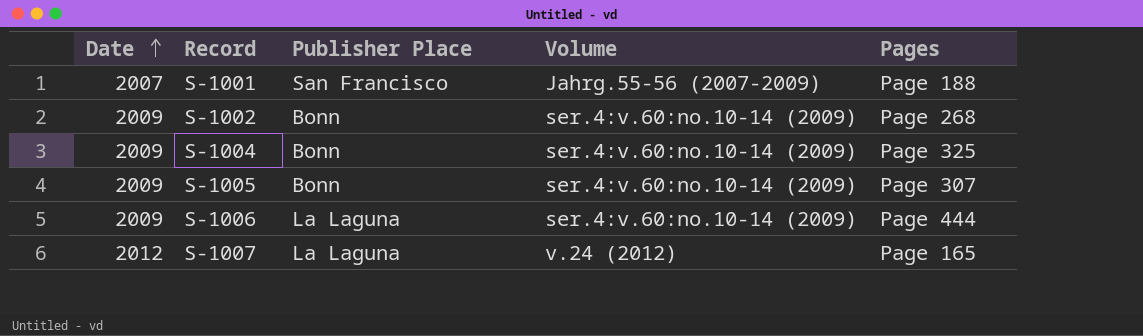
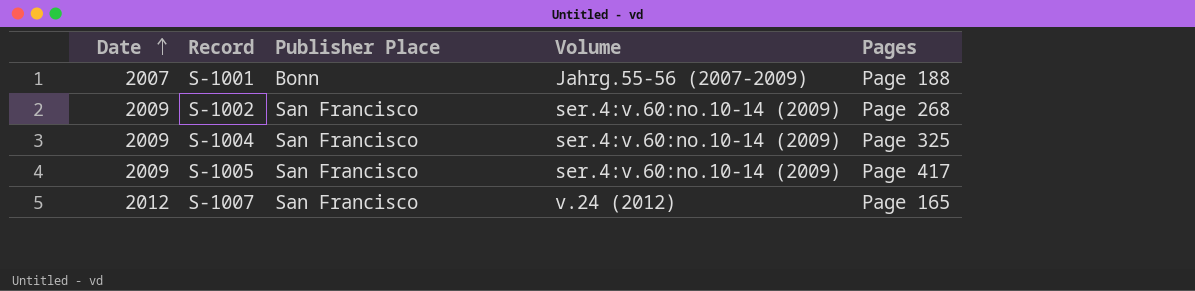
row S-1006: 2009 | La Laguna | ser.4:v.60:no.10-14 (2009) | Page 444 -> none
S-1001 | Publisher Place: San Francisco -> Bonn
S-1002 | Publisher Place: Bonn -> San Francisco
S-1004 | Publisher Place: Bonn -> San Francisco
S-1005 | Publisher Place: Bonn -> San Francisco
S-1005 | Pages: Page 307 -> Page 417
S-1007 | Publisher Place: La Laguna -> San Francisco

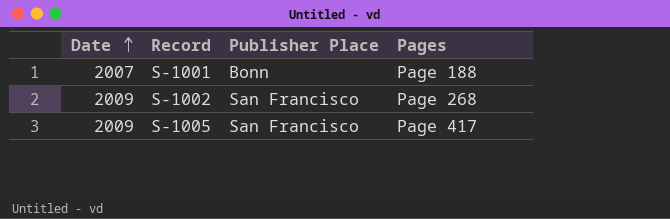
column Volume | position: 4 -> none
row S-1004: 2009 | San Francisco | ser.4:v.60:no.10-14 (2009) | Page 325 -> none
row S-1007: 2012 | San Francisco | v.24 (2012) | Page 165 -> none

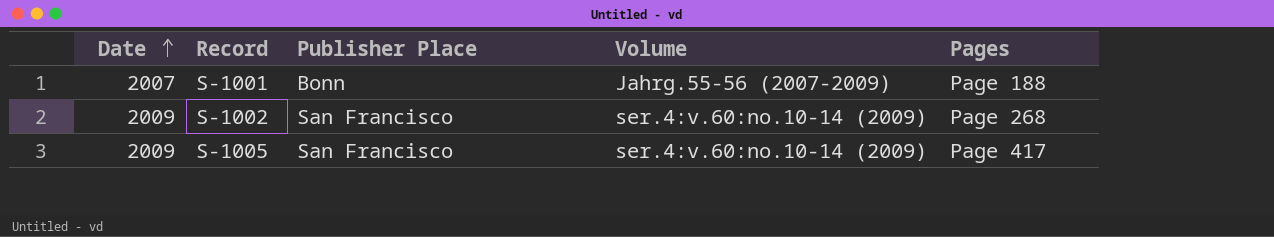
column Volume | position: none -> 4

